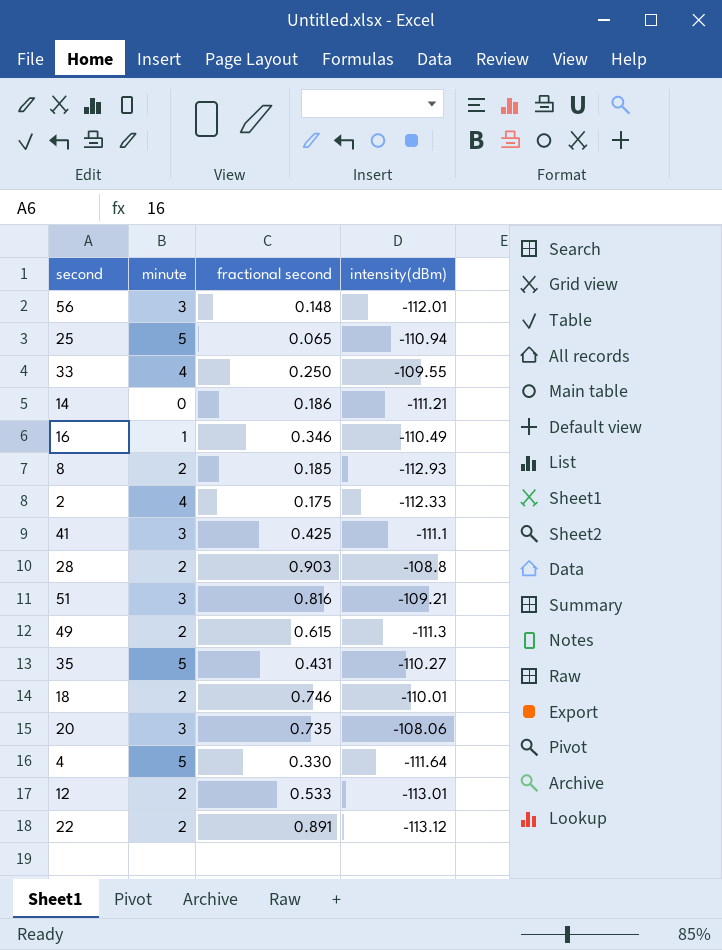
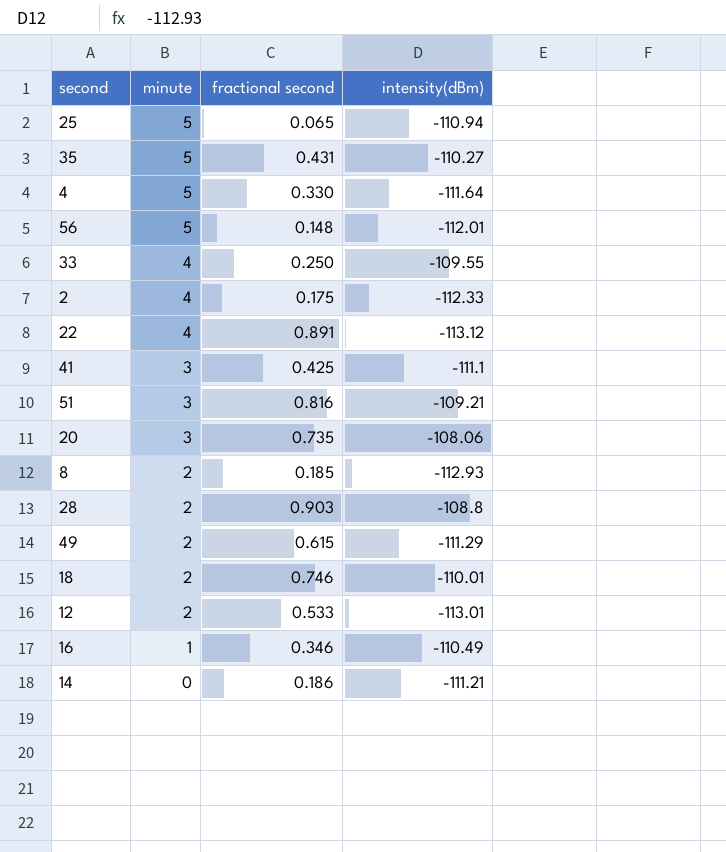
row order: none -> minute descending
56 | minute: 3 -> 5
22 | minute: 2 -> 4
49 | intensity(dBm): -111.3 -> -111.29

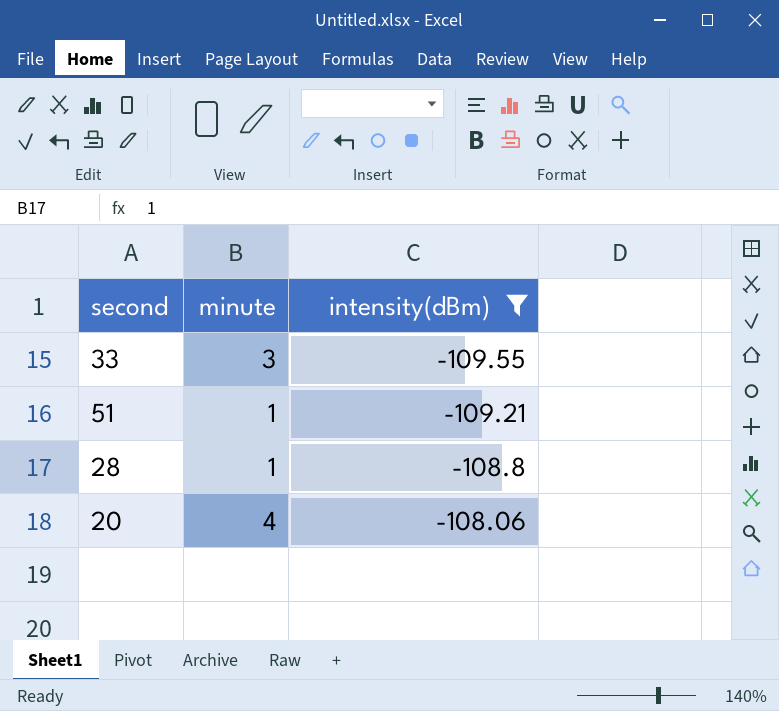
filter: none -> intensity(dBm) >= -109.55
row order: minute descending -> intensity(dBm) ascending
column fractional second | position: 3 -> none
33 | minute: 4 -> 3
51 | minute: 3 -> 1
28 | minute: 2 -> 1
20 | minute: 3 -> 4

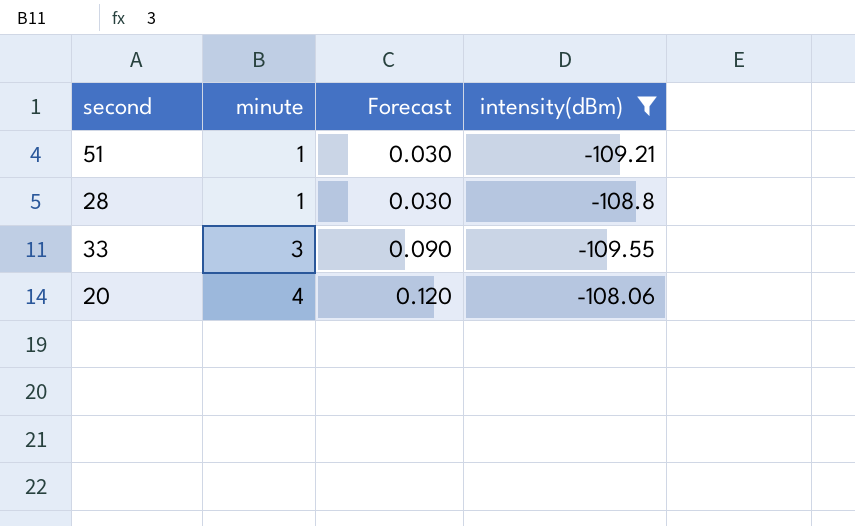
row order: intensity(dBm) ascending -> minute ascending
column Forecast | formula: none -> [minute] * 0.03

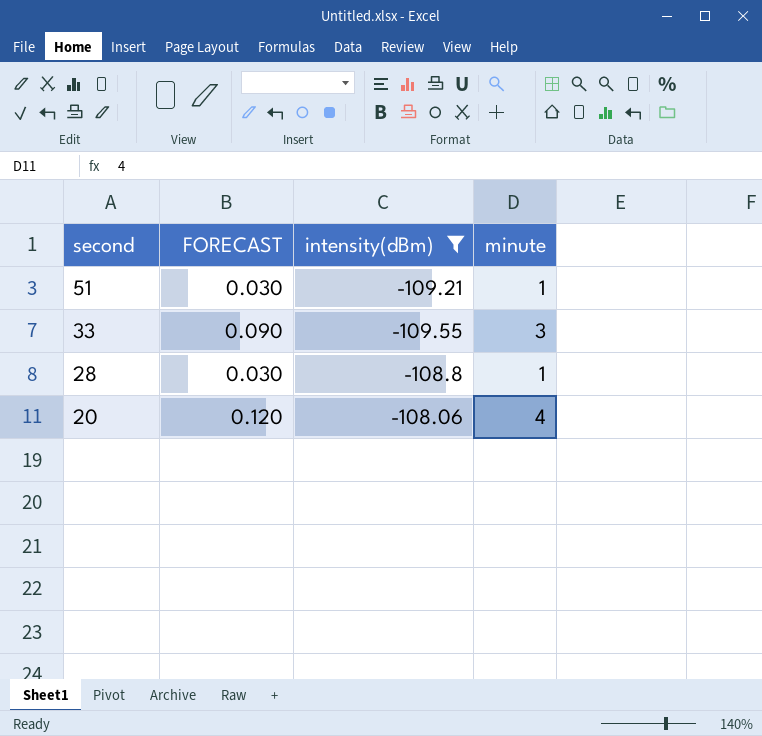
row order: minute ascending -> second descending
column name: Forecast -> FORECAST
column minute | position: 2 -> 4

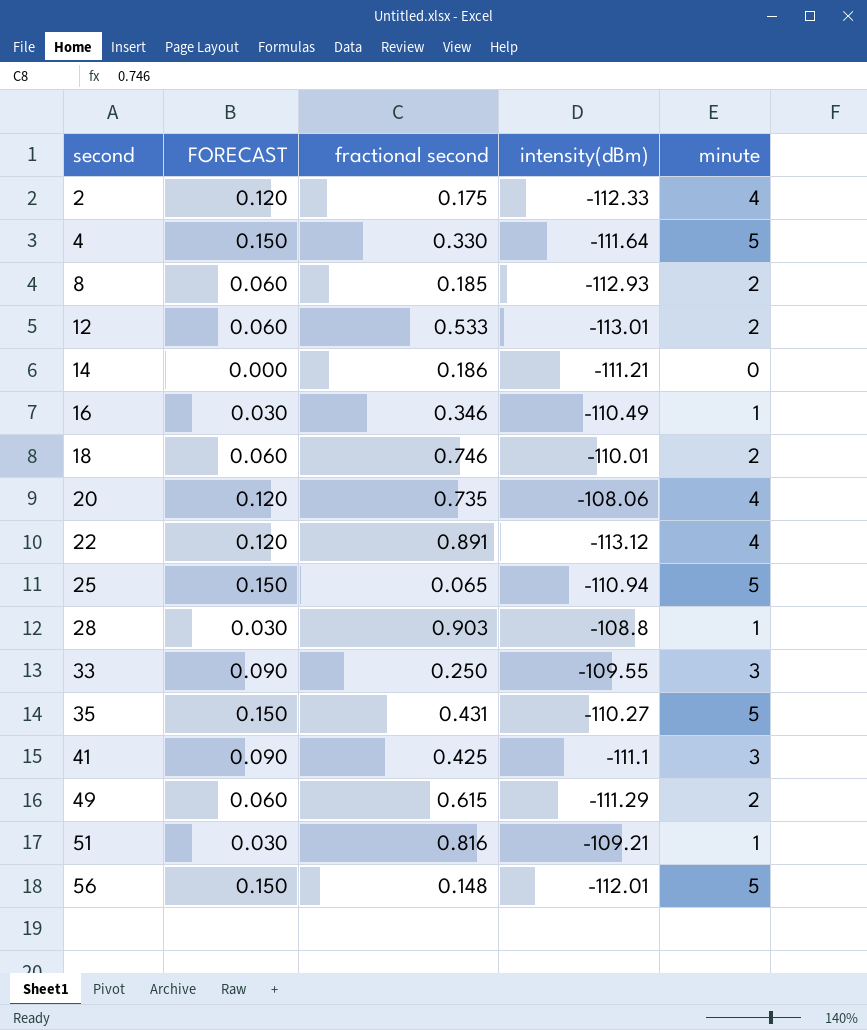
filter: intensity(dBm) >= -109.55 -> none
row order: second descending -> second ascending
column fractional second | position: none -> 3

